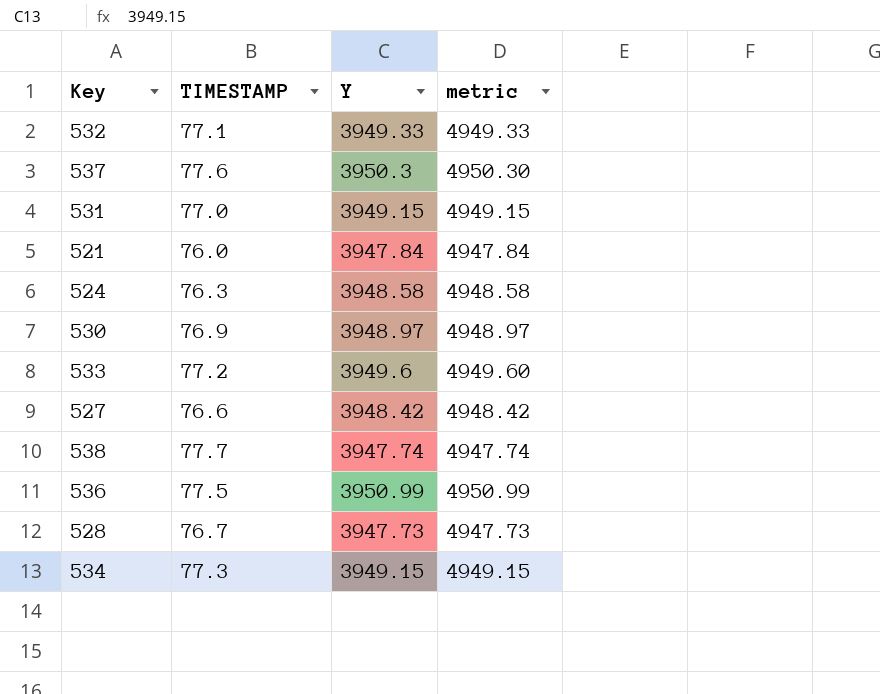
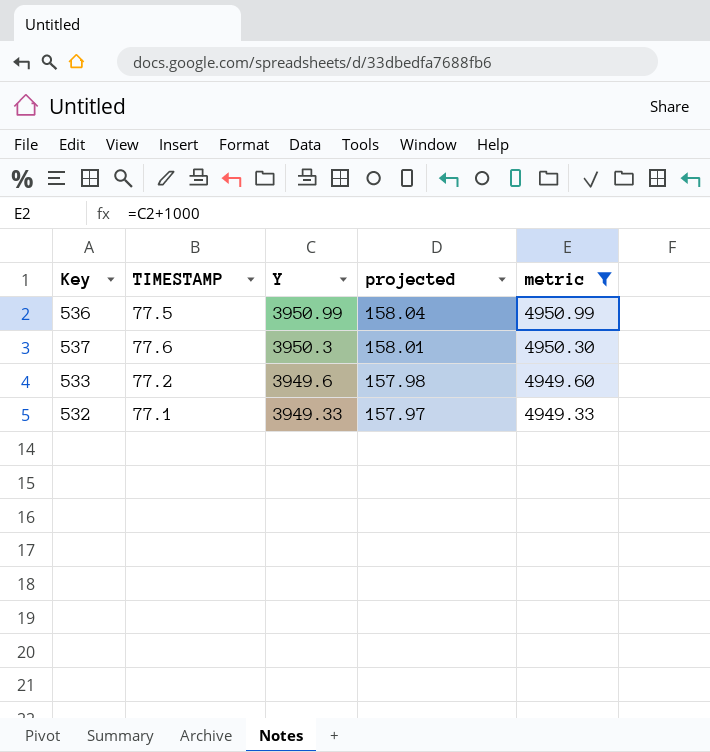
filter: none -> metric >= 4949.33
row order: none -> Y descending
column projected | formula: none -> [Y] * 0.04

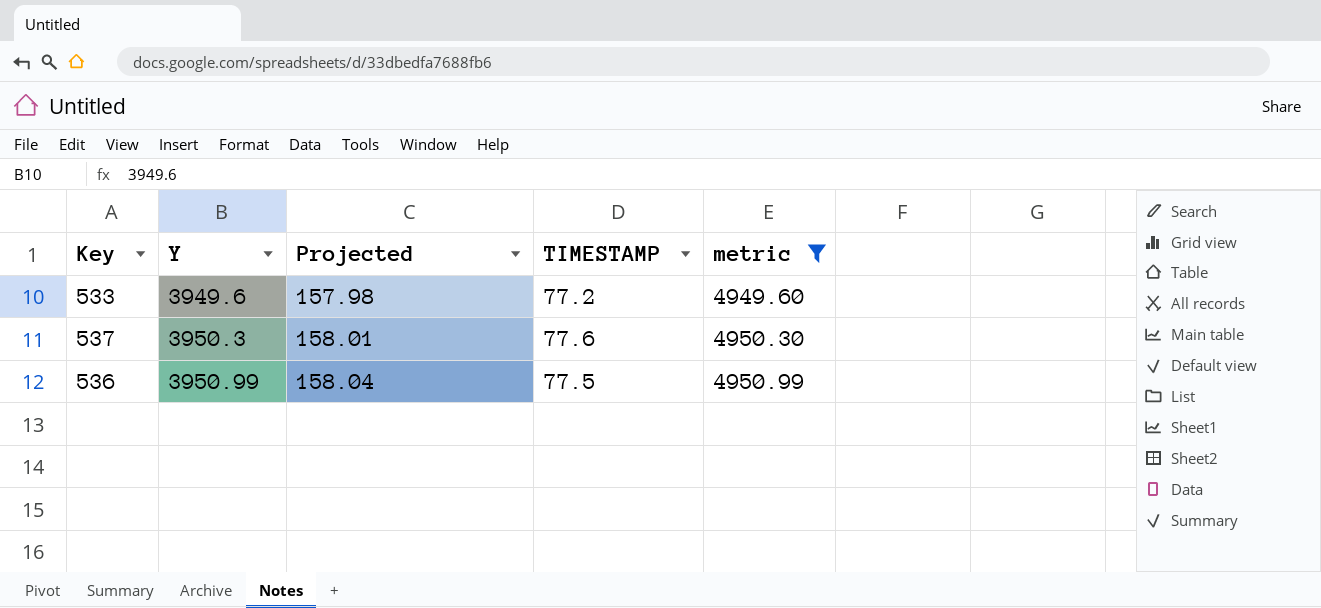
row order: Y descending -> Y ascending
column name: projected -> Projected
column TIMESTAMP | position: 2 -> 4
row 532: 77.1 | 3949.33 | 157.97 | 4949.33 -> none

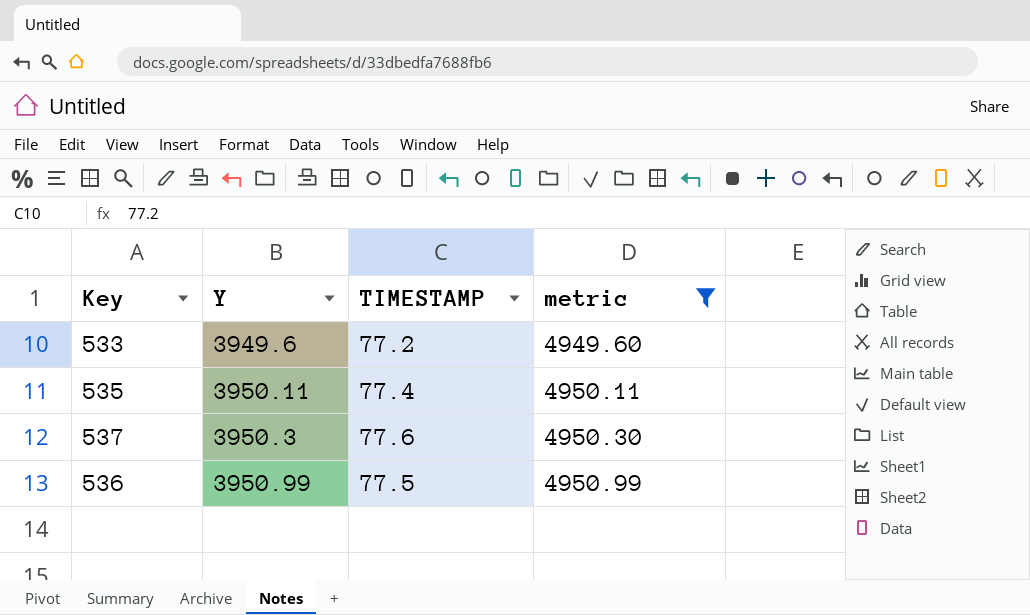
column Projected | formula: [Y] * 0.04 -> none
row 535: none -> 3950.11 | 77.4 | 4950.11

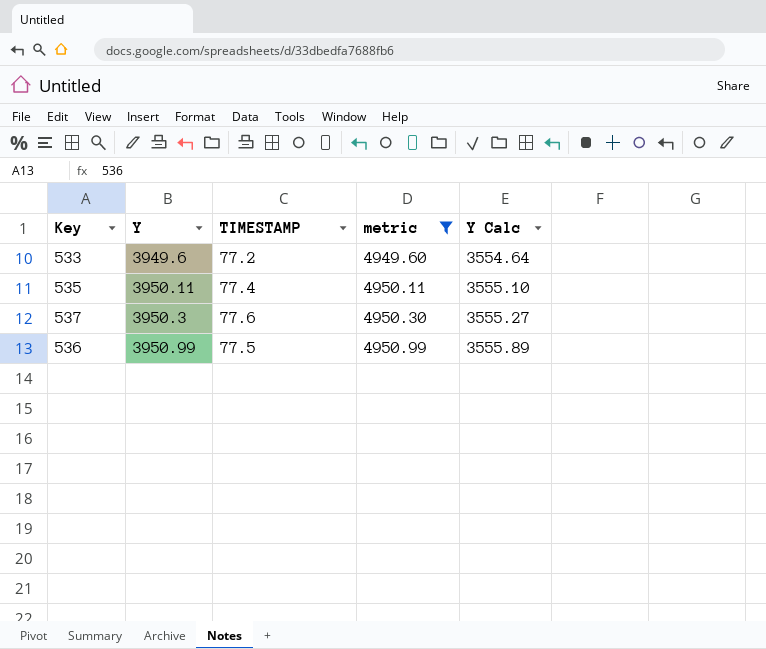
column Y Calc | formula: none -> [Y] * 0.9

